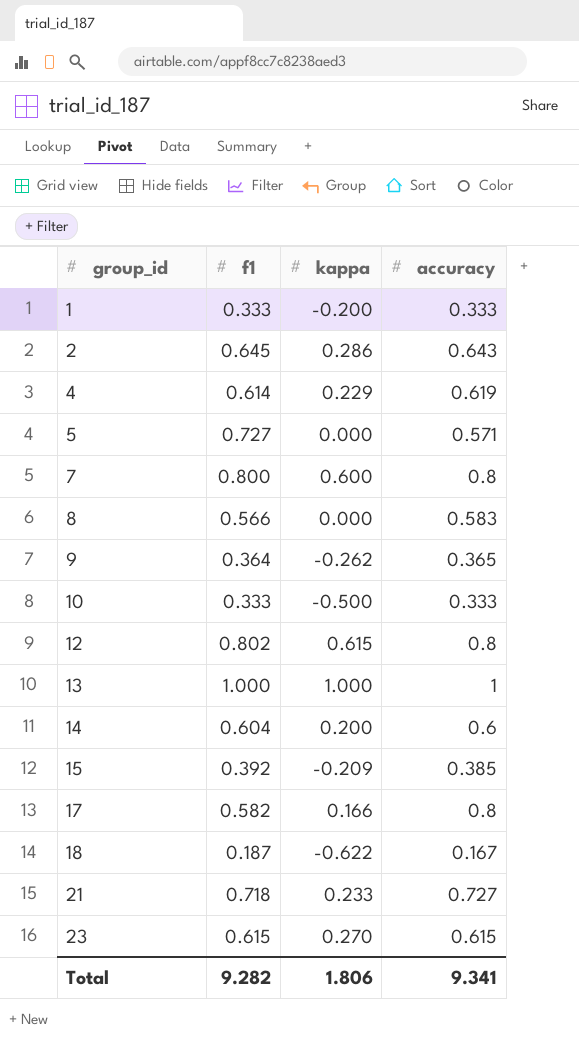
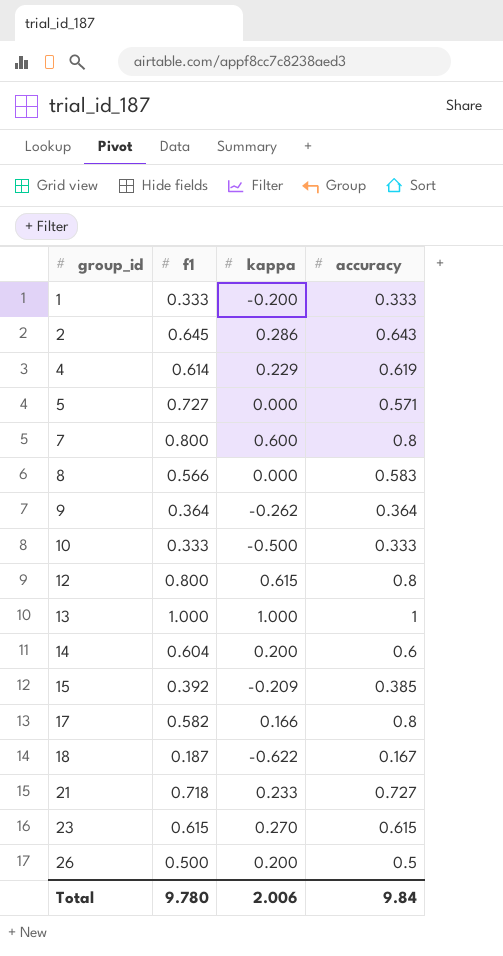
9 | accuracy: 0.365 -> 0.364
12 | f1: 0.802 -> 0.800
row 26: none -> 0.500 | 0.200 | 0.5
Total | f1: 9.282 -> 9.780
Total | kappa: 1.806 -> 2.006
Total | accuracy: 9.341 -> 9.84

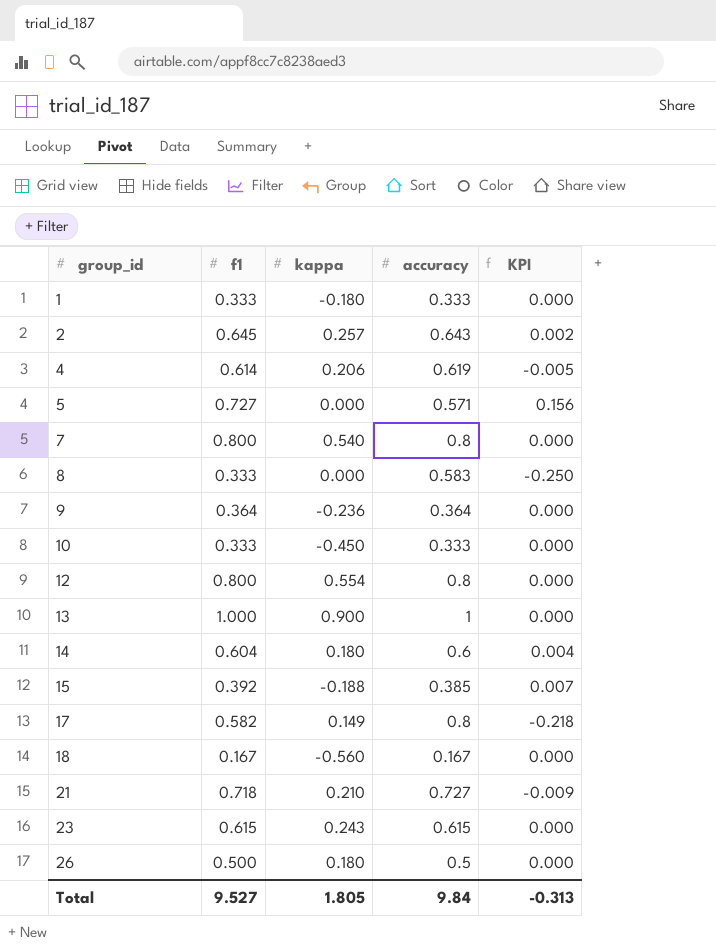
column KPI | formula: none -> [f1] - [accuracy]
1 | kappa: -0.200 -> -0.180
2 | kappa: 0.286 -> 0.257
4 | kappa: 0.229 -> 0.206
7 | kappa: 0.600 -> 0.540
8 | f1: 0.566 -> 0.333
9 | kappa: -0.262 -> -0.236
10 | kappa: -0.500 -> -0.450
12 | kappa: 0.615 -> 0.554
13 | kappa: 1.000 -> 0.900
14 | kappa: 0.200 -> 0.180
15 | kappa: -0.209 -> -0.188
17 | kappa: 0.166 -> 0.149
18 | f1: 0.187 -> 0.167
18 | kappa: -0.622 -> -0.560
21 | kappa: 0.233 -> 0.210
23 | kappa: 0.270 -> 0.243
26 | kappa: 0.200 -> 0.180
Total | f1: 9.780 -> 9.527
Total | kappa: 2.006 -> 1.805

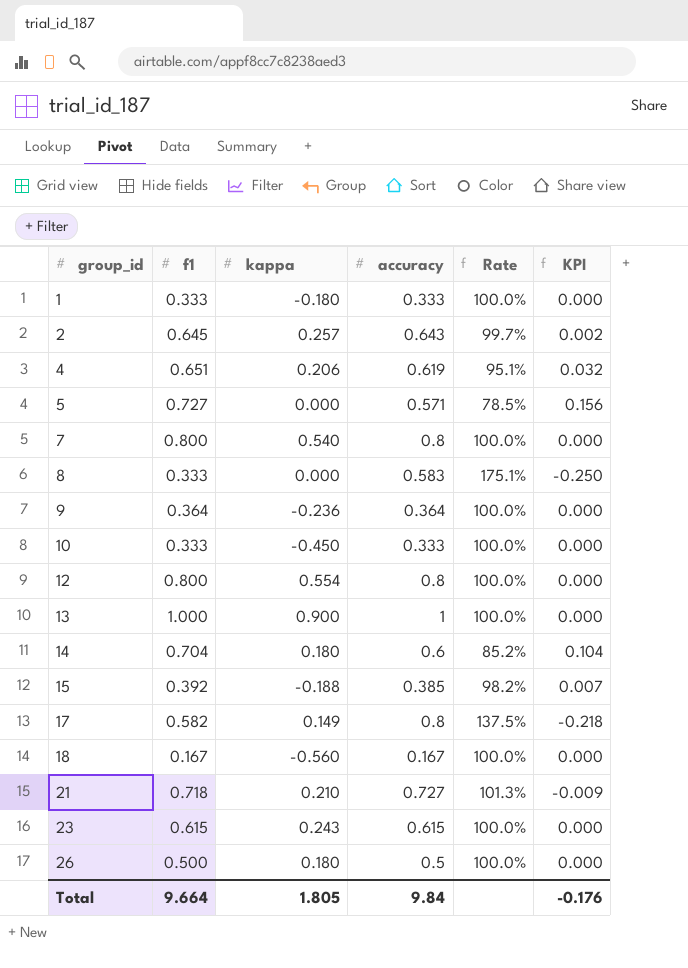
column Rate | formula: none -> [accuracy] / [f1]
4 | f1: 0.614 -> 0.651
4 | KPI: -0.005 -> 0.032
14 | f1: 0.604 -> 0.704
14 | KPI: 0.004 -> 0.104
Total | f1: 9.527 -> 9.664
Total | KPI: -0.313 -> -0.176

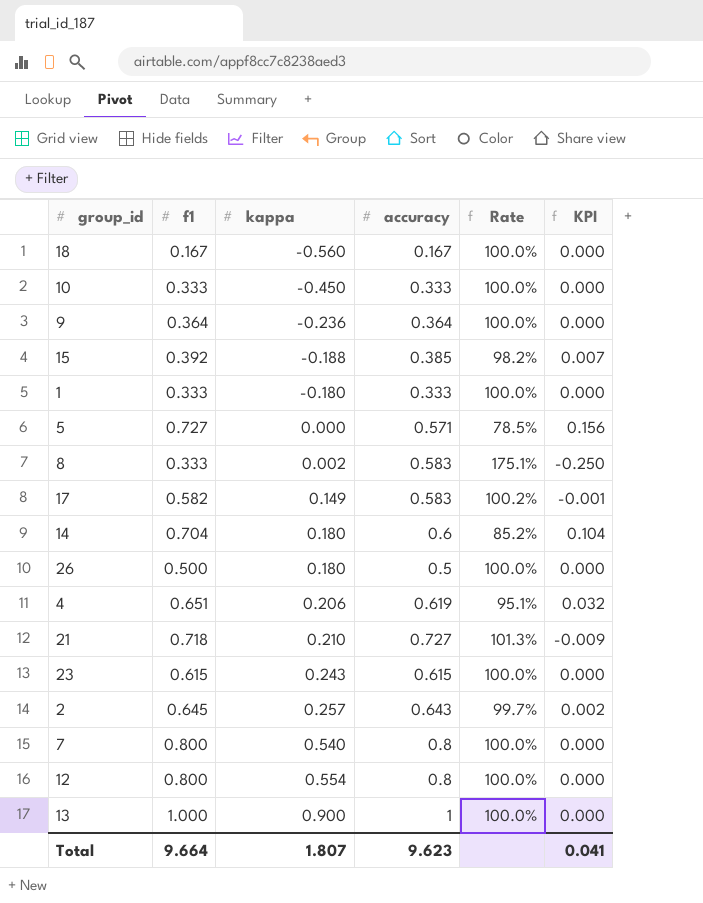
row order: group_id ascending -> kappa ascending
8 | kappa: 0.000 -> 0.002
17 | accuracy: 0.8 -> 0.583
17 | Rate: 137.5% -> 100.2%
17 | KPI: -0.218 -> -0.001
Total | kappa: 1.805 -> 1.807
Total | accuracy: 9.84 -> 9.623
Total | KPI: -0.176 -> 0.041

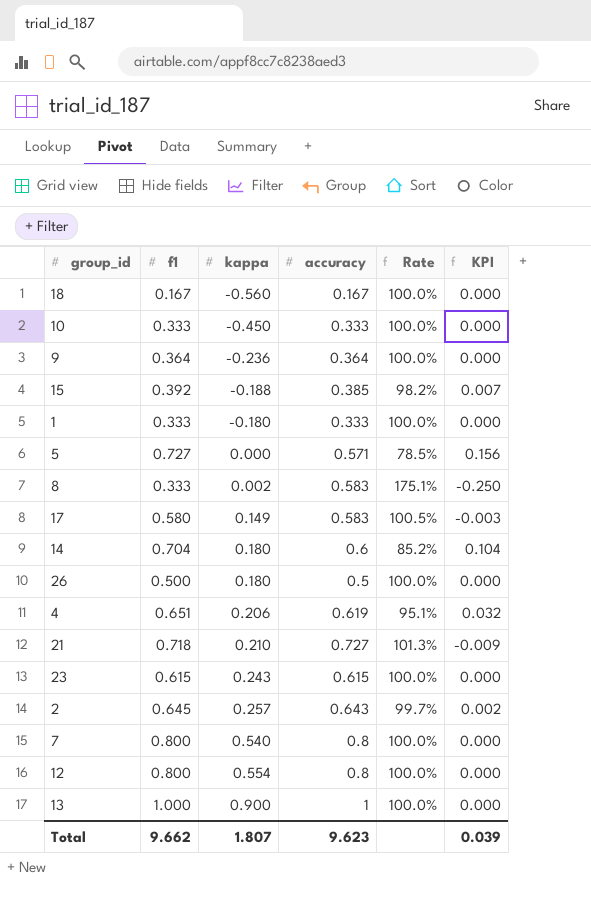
17 | f1: 0.582 -> 0.580
17 | Rate: 100.2% -> 100.5%
17 | KPI: -0.001 -> -0.003
Total | f1: 9.664 -> 9.662
Total | KPI: 0.041 -> 0.039

